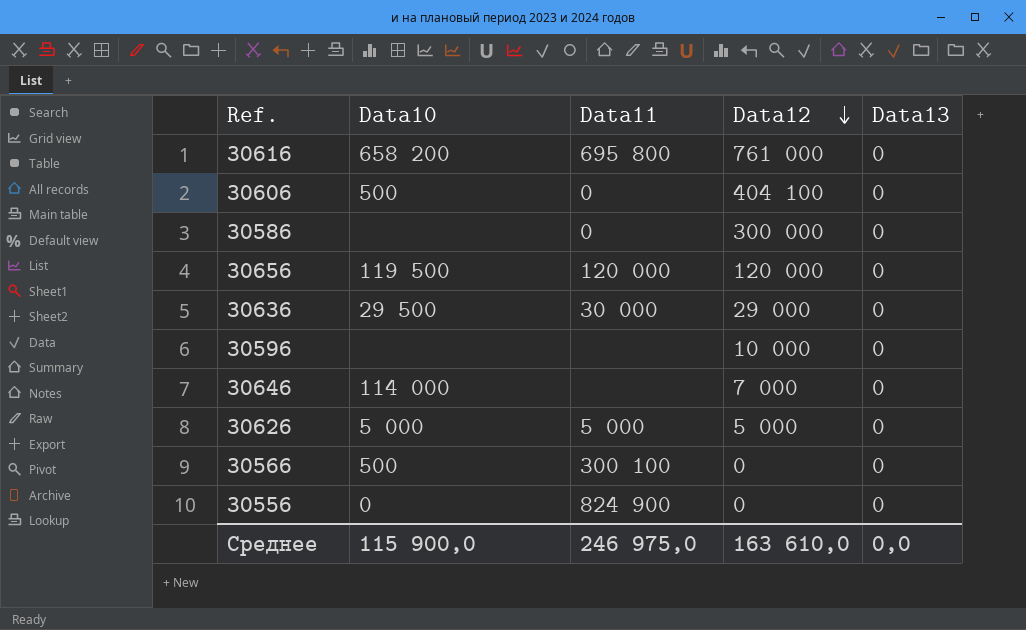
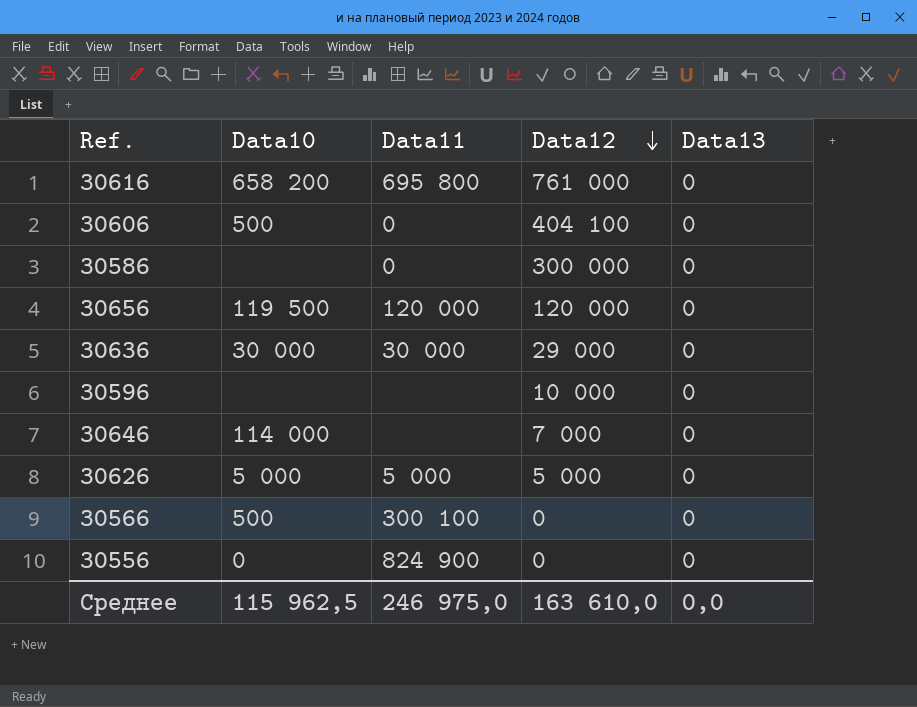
30636 | Data10: 29 500 -> 30 000
Среднее | Data10: 115 900,0 -> 115 962,5

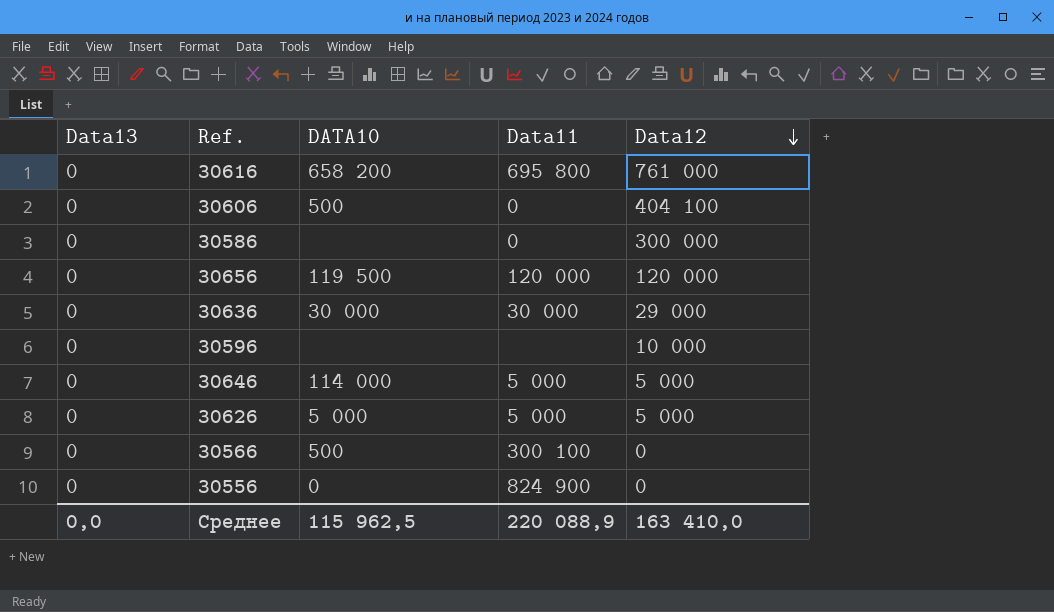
column Data13 | position: 5 -> 1
column name: Data10 -> DATA10
30646 | Data11: none -> 5 000
30646 | Data12: 7 000 -> 5 000
Среднее | Data11: 246 975,0 -> 220 088,9
Среднее | Data12: 163 610,0 -> 163 410,0

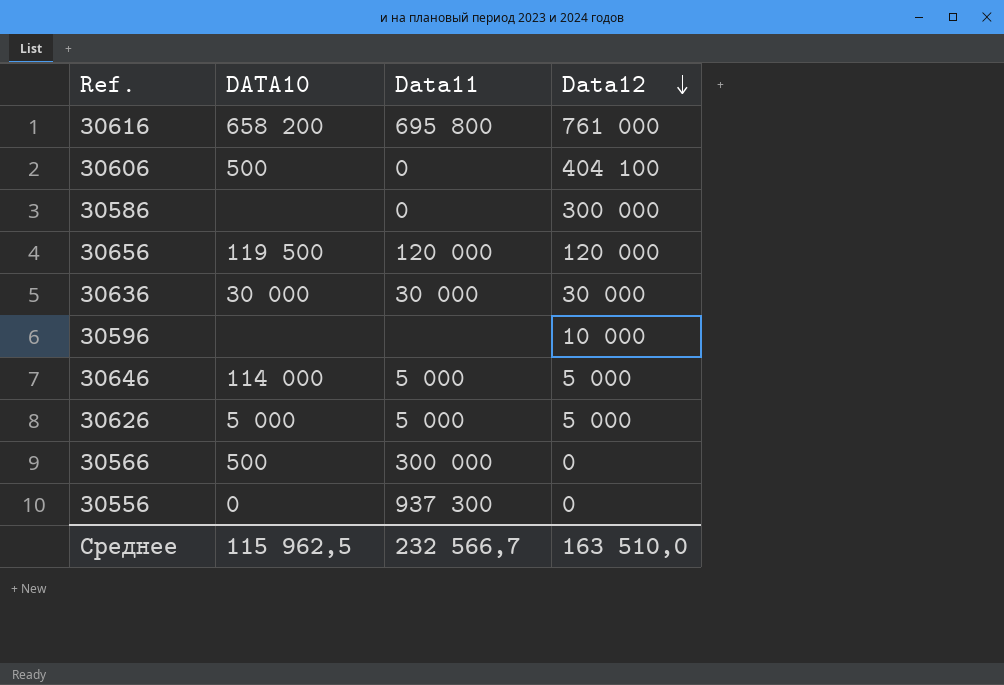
column Data13 | position: 1 -> none
30636 | Data12: 29 000 -> 30 000
30566 | Data11: 300 100 -> 300 000
30556 | Data11: 824 900 -> 937 300
Среднее | Data11: 220 088,9 -> 232 566,7
Среднее | Data12: 163 410,0 -> 163 510,0

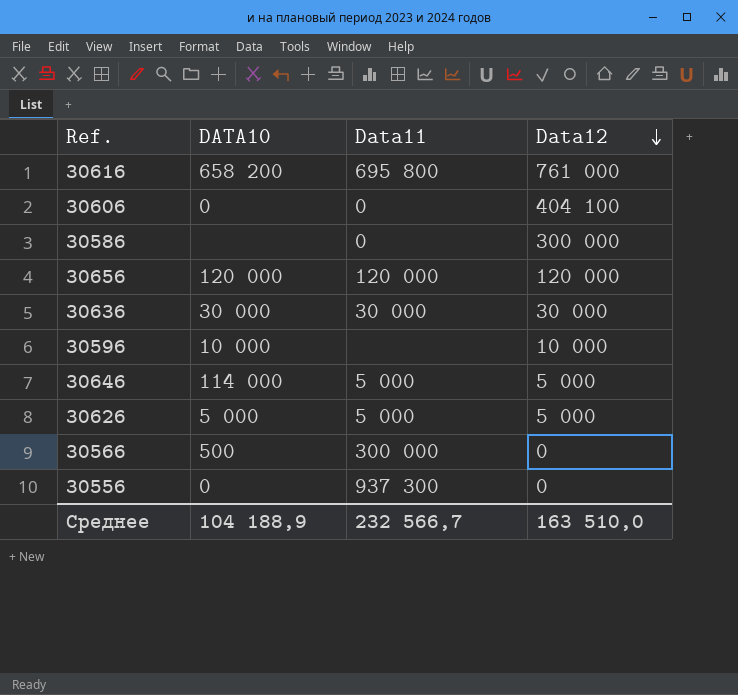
30606 | DATA10: 500 -> 0
30656 | DATA10: 119 500 -> 120 000
30596 | DATA10: none -> 10 000
Среднее | DATA10: 115 962,5 -> 104 188,9

